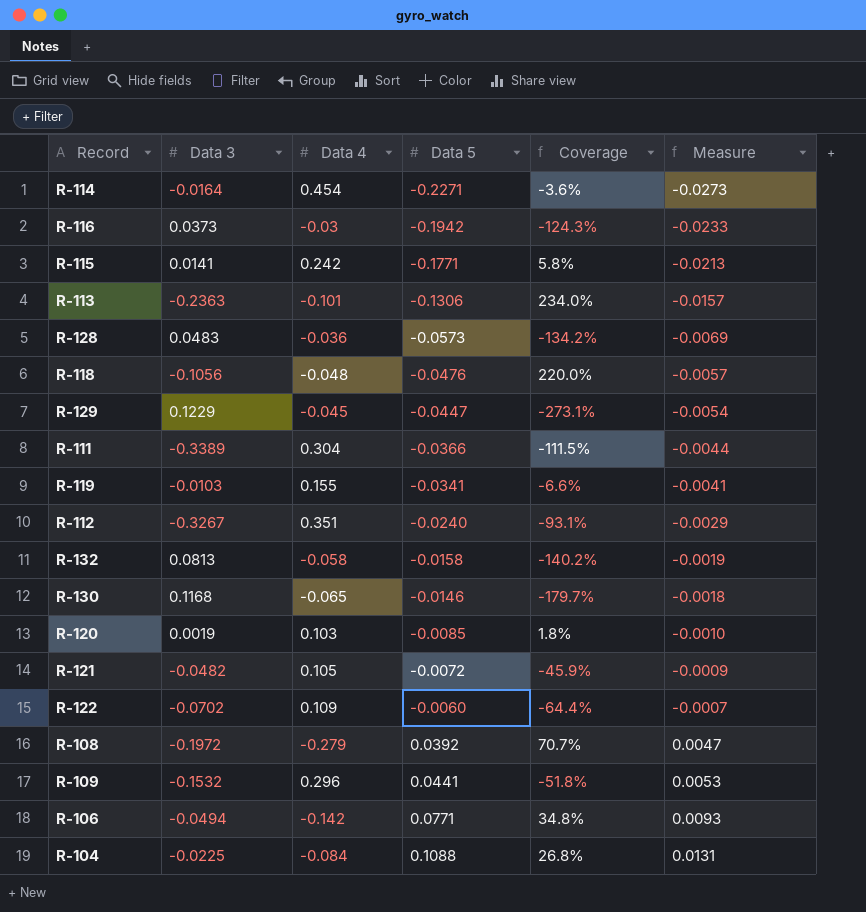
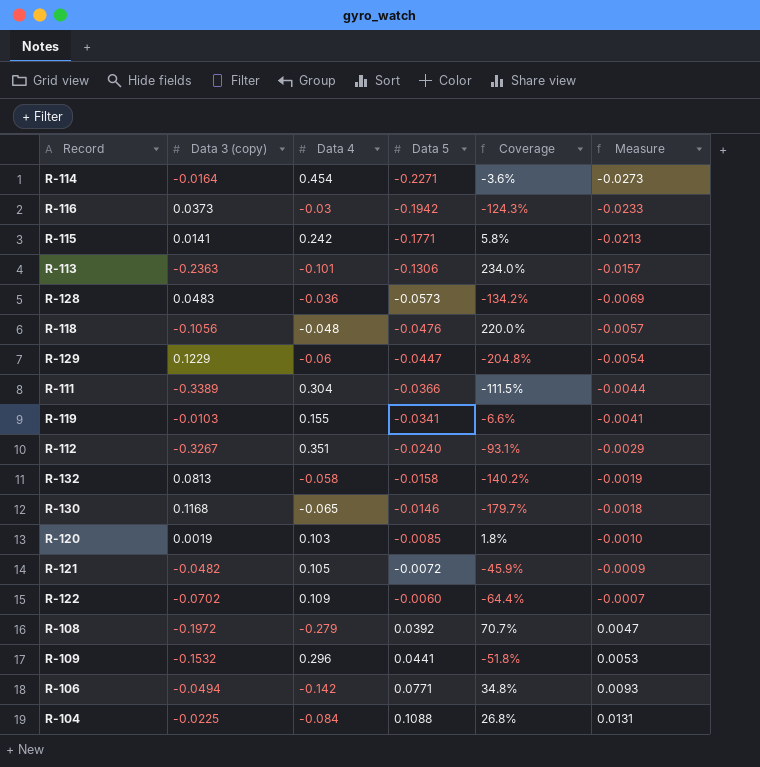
column name: Data 3 -> Data 3 (copy)
R-129 | Data 4: -0.045 -> -0.06
R-129 | Coverage: -273.1% -> -204.8%

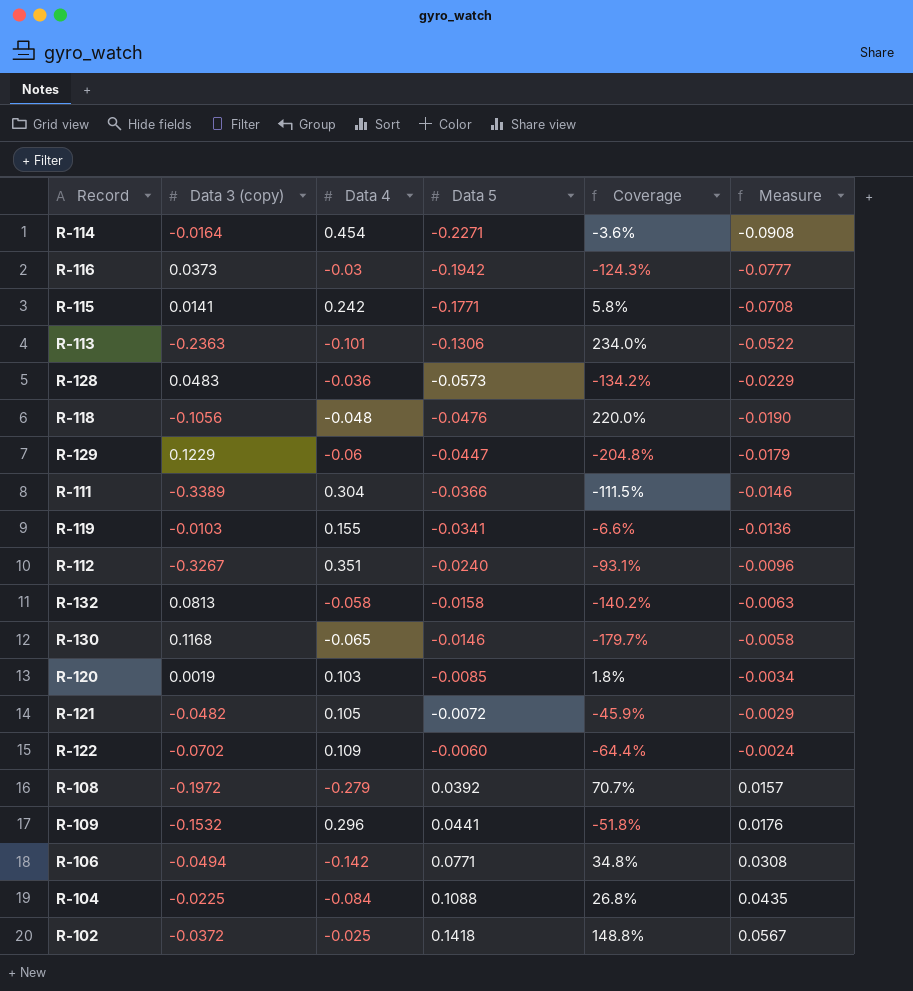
column Measure | formula: [Data 5] * 0.12 -> [Data 5] * 0.4
row R-102: none -> -0.0372 | -0.025 | 0.1418 | 148.8% | 0.0567

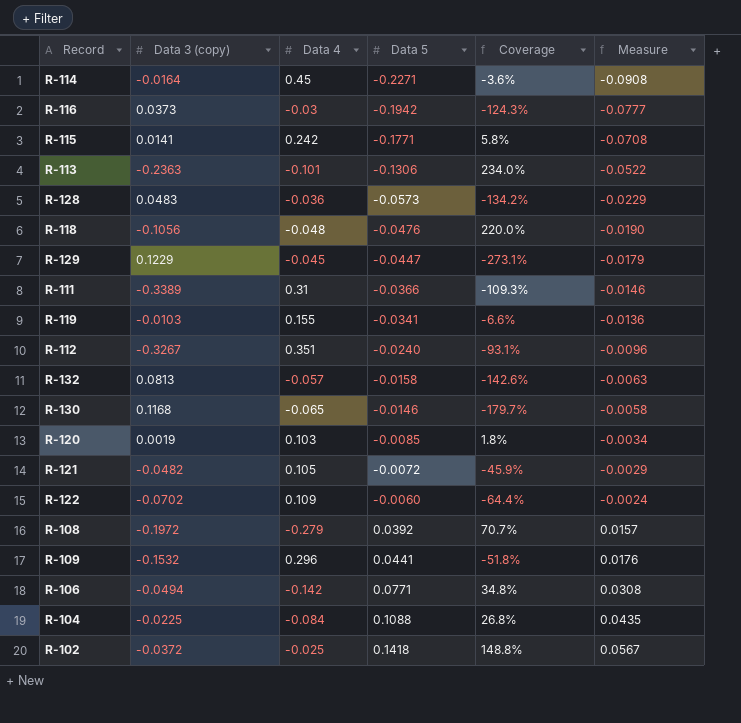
R-114 | Data 4: 0.454 -> 0.45
R-129 | Data 4: -0.06 -> -0.045
R-129 | Coverage: -204.8% -> -273.1%
R-111 | Data 4: 0.304 -> 0.31
R-111 | Coverage: -111.5% -> -109.3%
R-132 | Data 4: -0.058 -> -0.057
R-132 | Coverage: -140.2% -> -142.6%

